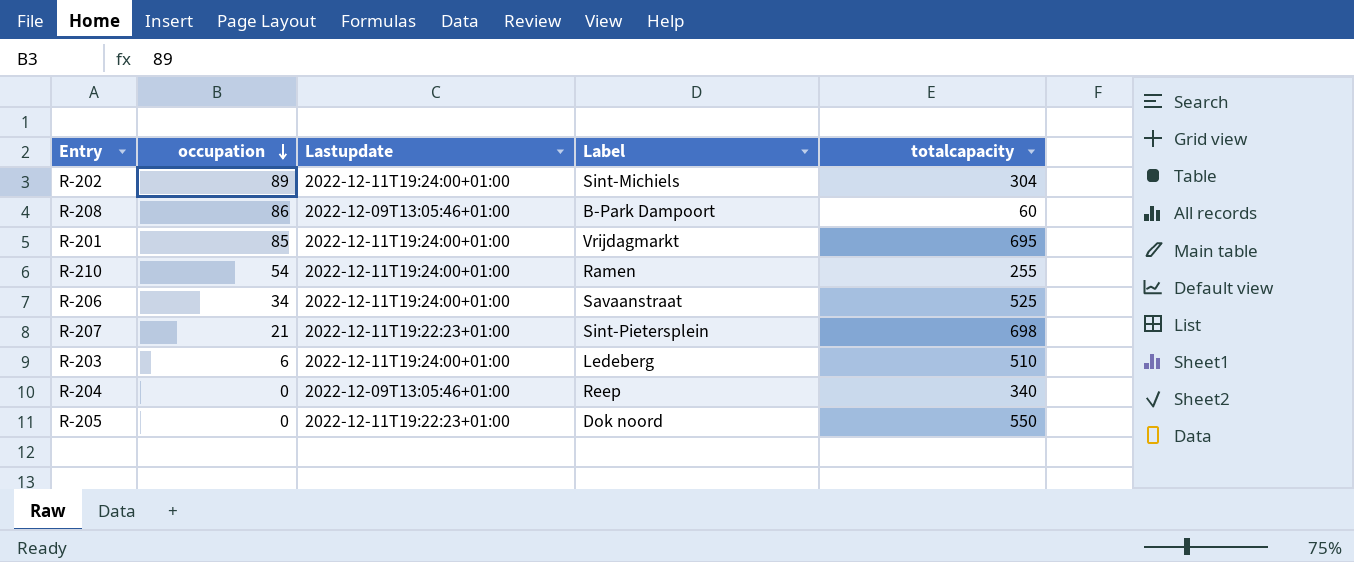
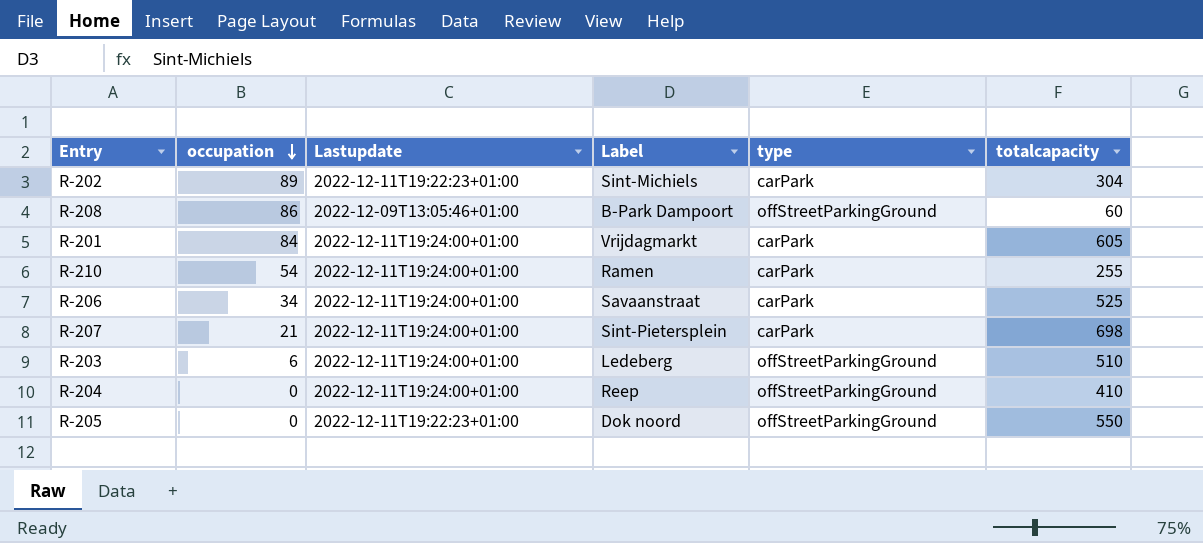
column type | position: none -> 5
R-202 | Lastupdate: 2022-12-11T19:24:00+01:00 -> 2022-12-11T19:22:23+01:00
R-201 | occupation: 85 -> 84
R-201 | totalcapacity: 695 -> 605
R-207 | Lastupdate: 2022-12-11T19:22:23+01:00 -> 2022-12-11T19:24:00+01:00
R-204 | Lastupdate: 2022-12-09T13:05:46+01:00 -> 2022-12-11T19:24:00+01:00
R-204 | totalcapacity: 340 -> 410

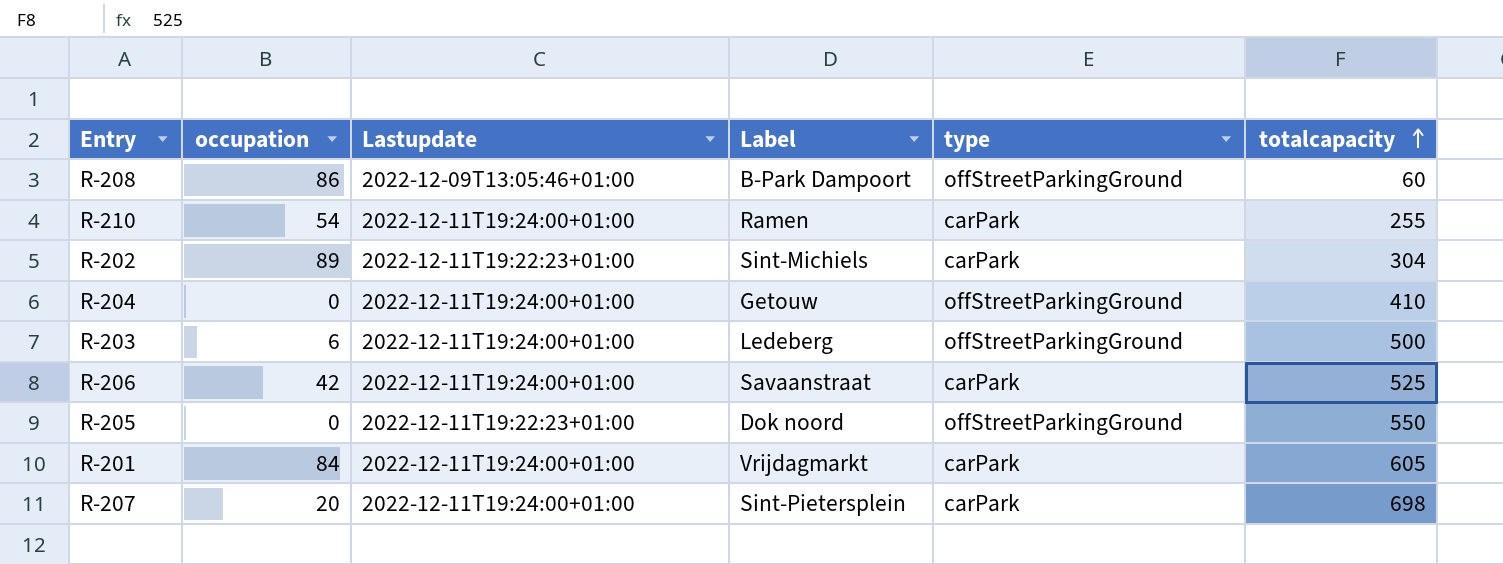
row order: occupation descending -> totalcapacity ascending
R-204 | Label: Reep -> Getouw
R-203 | totalcapacity: 510 -> 500
R-206 | occupation: 34 -> 42
R-207 | occupation: 21 -> 20

